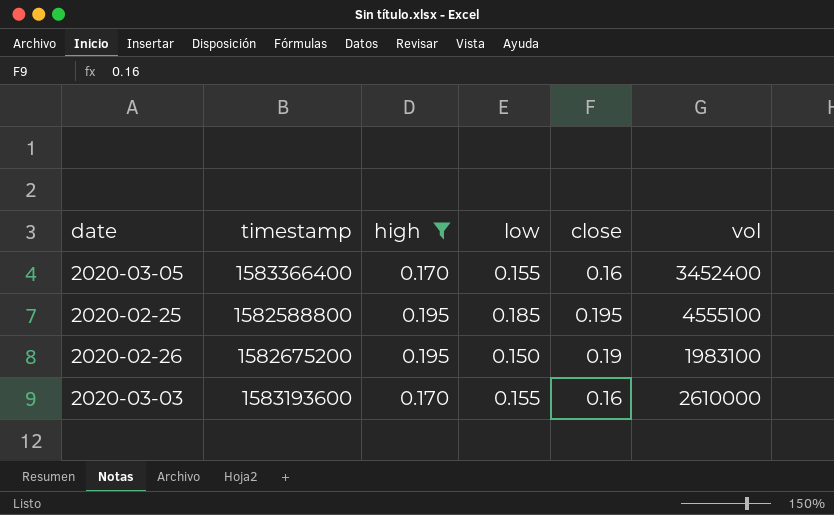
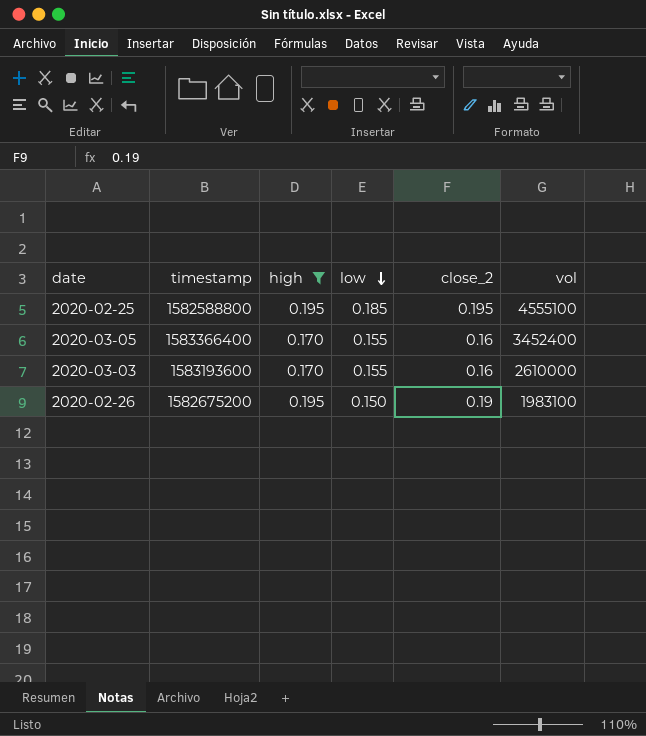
row order: none -> low descending
column name: close -> close_2

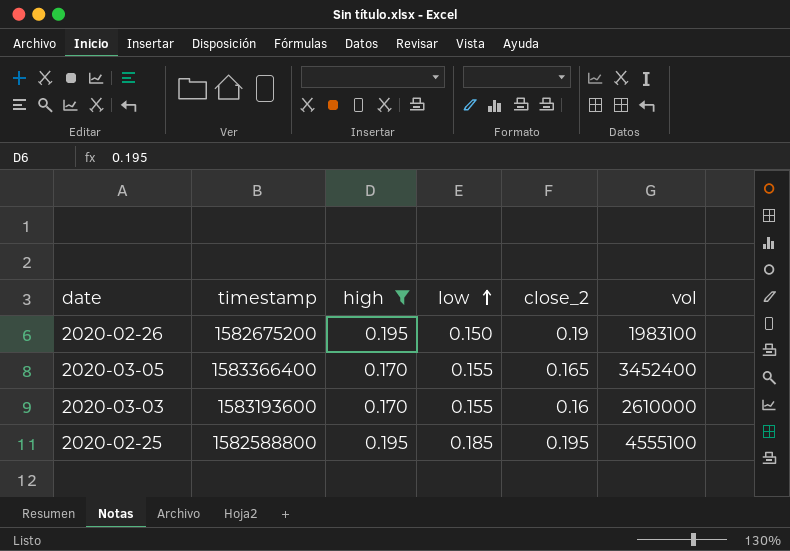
row order: low descending -> low ascending
2020-03-05 | close_2: 0.16 -> 0.165

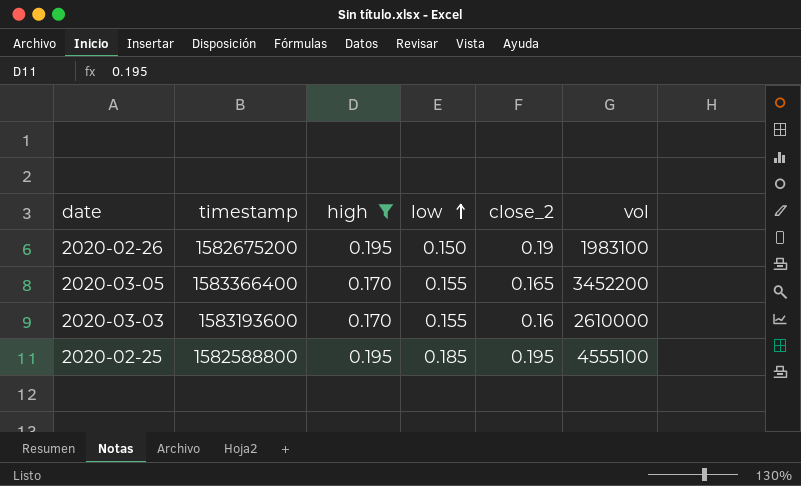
2020-03-05 | vol: 3452400 -> 3452200

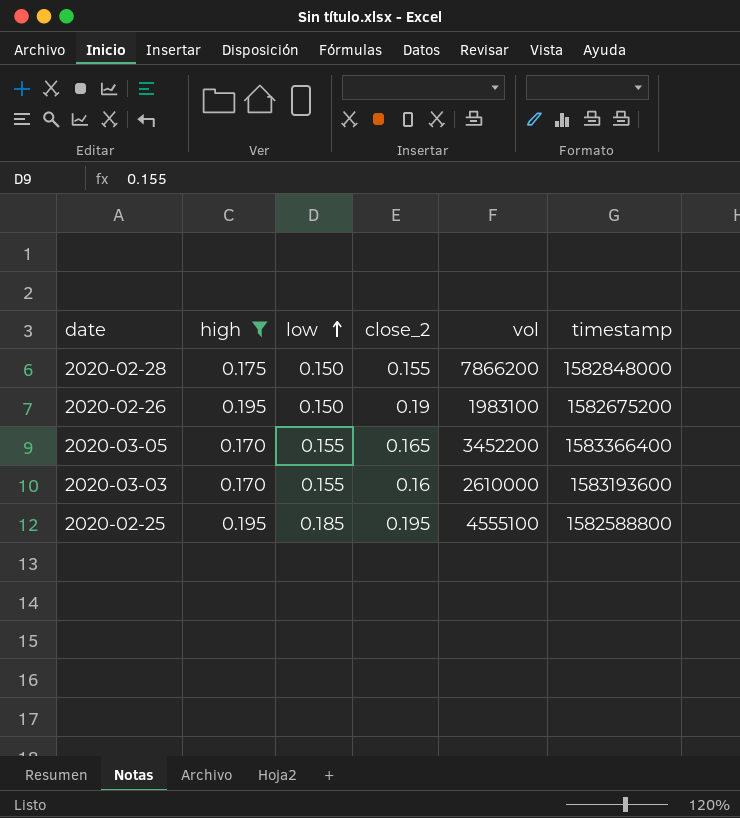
column timestamp | position: 2 -> 6
row 2020-02-28: none -> 0.175 | 0.150 | 0.155 | 7866200 | 1582848000

